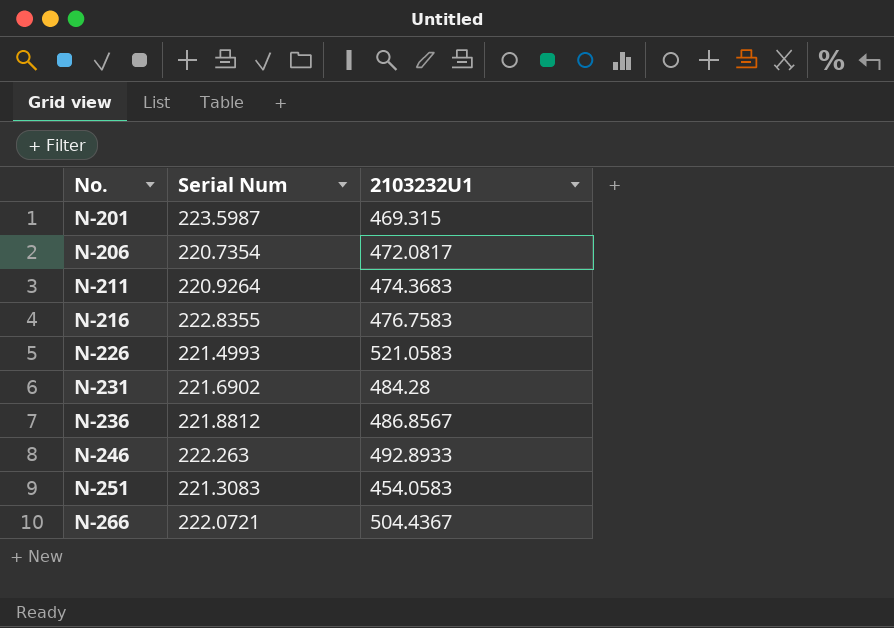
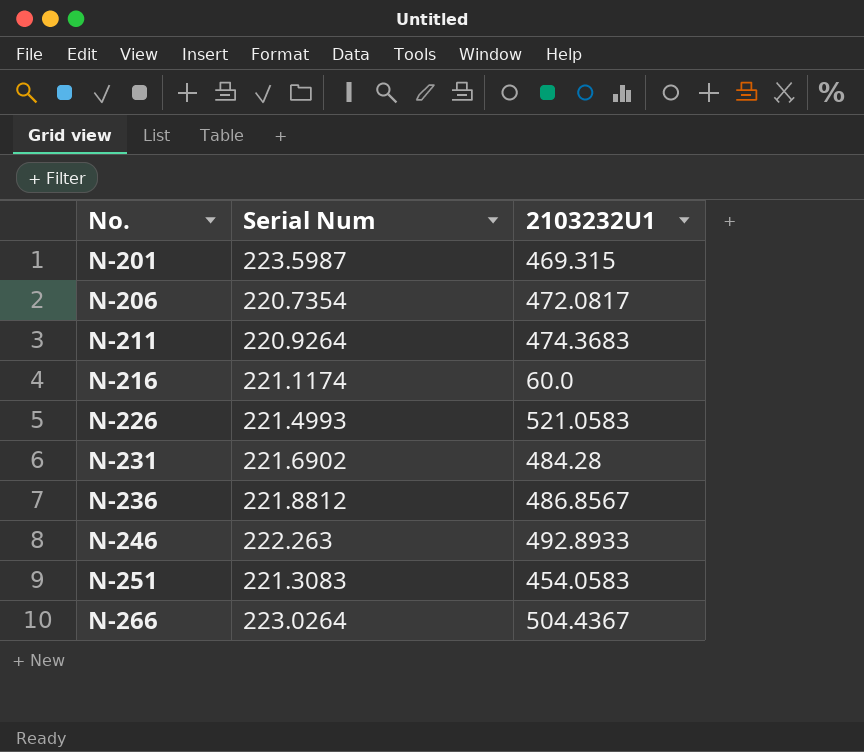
N-216 | Serial Num: 222.8355 -> 221.1174
N-216 | 2103232U1: 476.7583 -> 60.0
N-266 | Serial Num: 222.0721 -> 223.0264

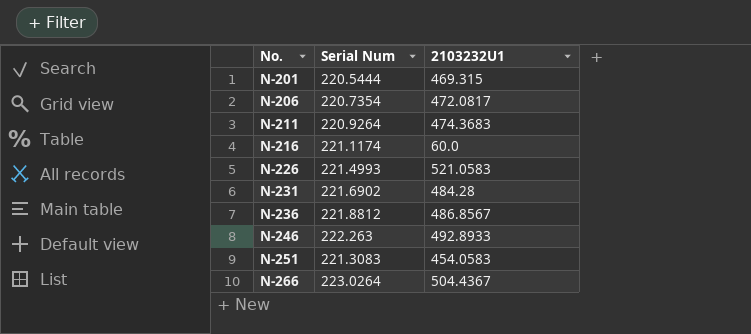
N-201 | Serial Num: 223.5987 -> 220.5444

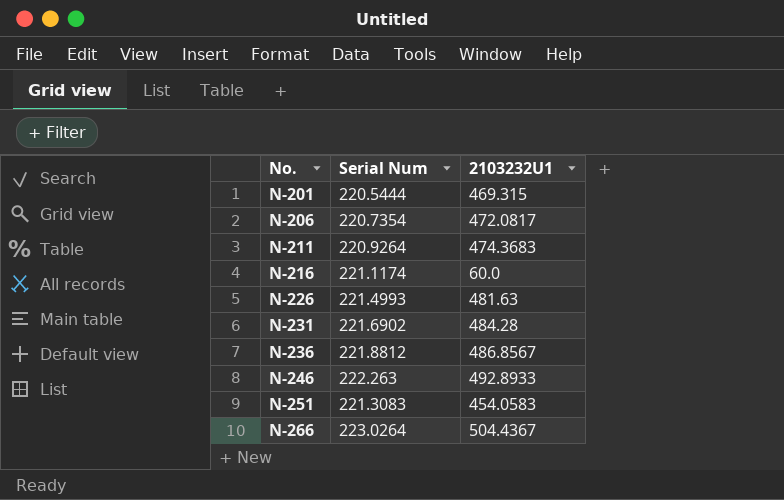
N-226 | 2103232U1: 521.0583 -> 481.63

